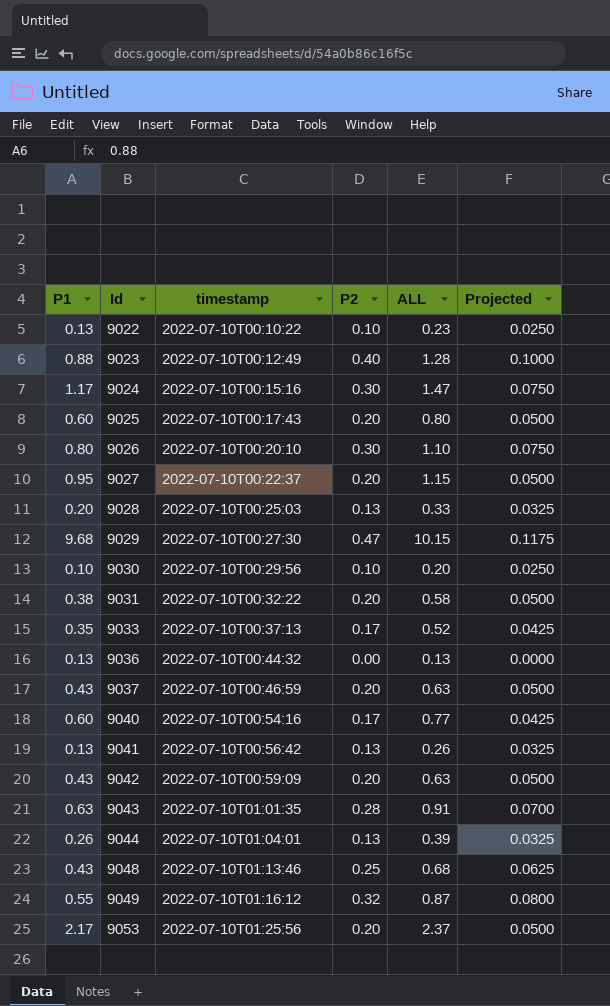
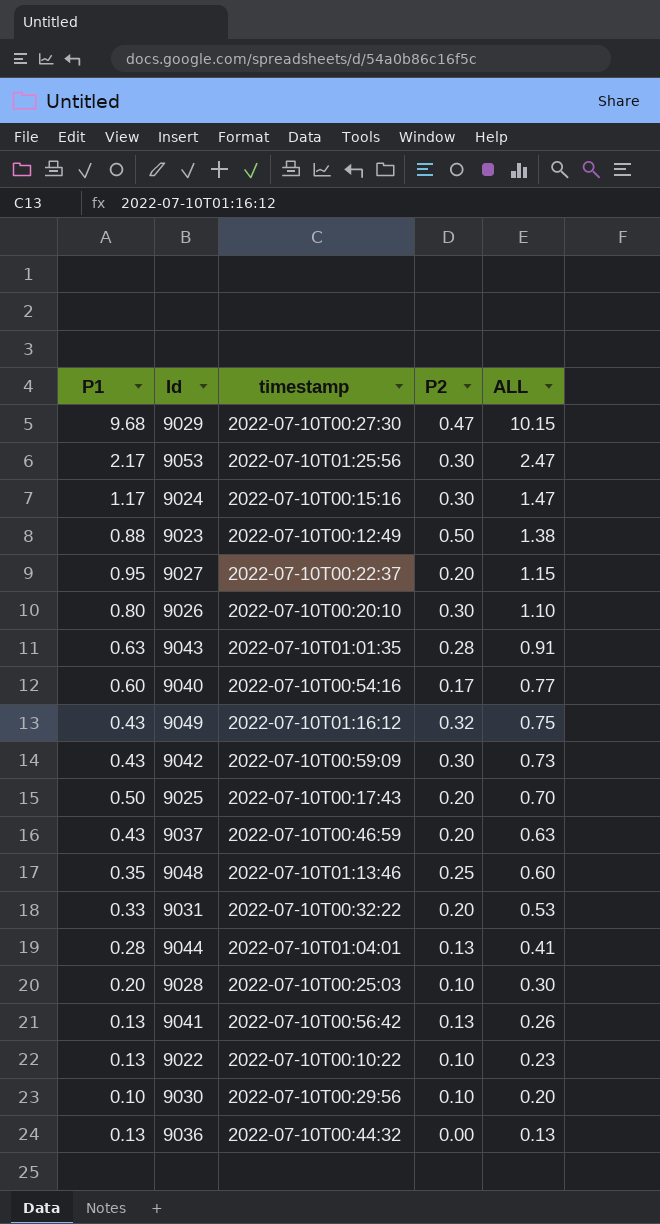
row order: Id ascending -> ALL descending
column Projected | formula: [P2] * 0.25 -> none
row 9033: 0.35 | 2022-07-10T00:37:13 | 0.17 | 0.52 | 0.0425 -> none
9053 | P2: 0.20 -> 0.30
9053 | ALL: 2.37 -> 2.47
9023 | P2: 0.40 -> 0.50
9023 | ALL: 1.28 -> 1.38
9049 | P1: 0.55 -> 0.43
9049 | ALL: 0.87 -> 0.75
9042 | P2: 0.20 -> 0.30
9042 | ALL: 0.63 -> 0.73
9025 | P1: 0.60 -> 0.50
9025 | ALL: 0.80 -> 0.70
9048 | P1: 0.43 -> 0.35
9048 | ALL: 0.68 -> 0.60
9031 | P1: 0.38 -> 0.33
9031 | ALL: 0.58 -> 0.53
9044 | P1: 0.26 -> 0.28
9044 | ALL: 0.39 -> 0.41
9028 | P2: 0.13 -> 0.10
9028 | ALL: 0.33 -> 0.30

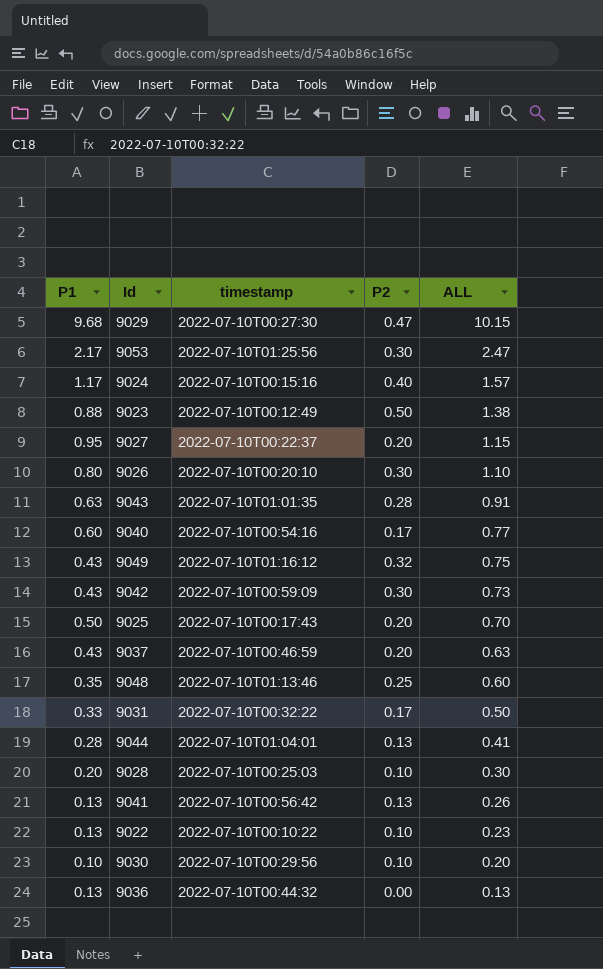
9024 | P2: 0.30 -> 0.40
9024 | ALL: 1.47 -> 1.57
9031 | P2: 0.20 -> 0.17
9031 | ALL: 0.53 -> 0.50

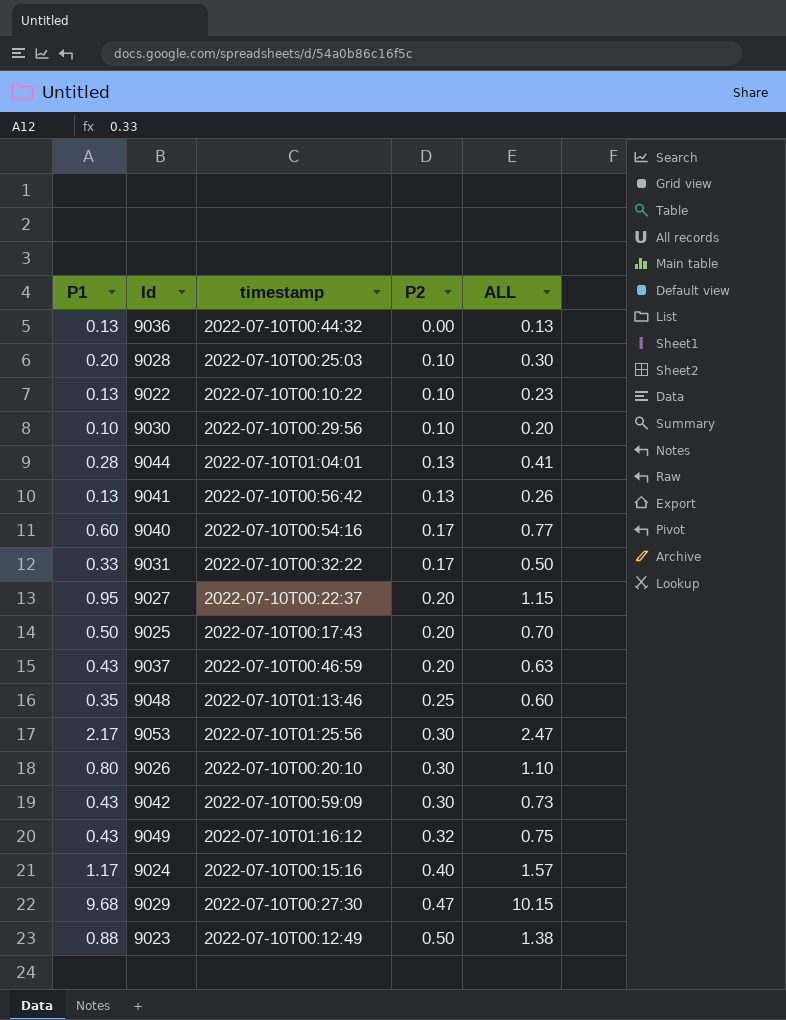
row order: ALL descending -> P2 ascending
row 9043: 0.63 | 2022-07-10T01:01:35 | 0.28 | 0.91 -> none

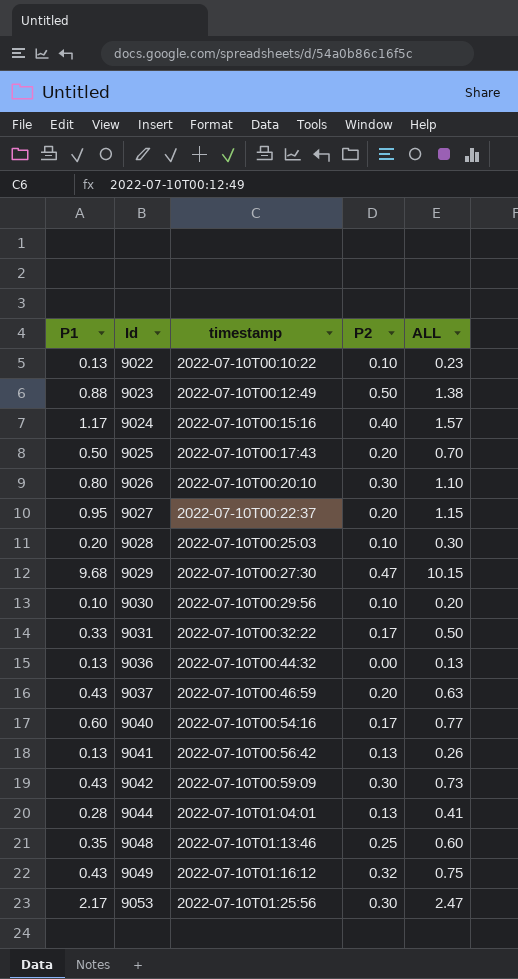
row order: P2 ascending -> Id ascending

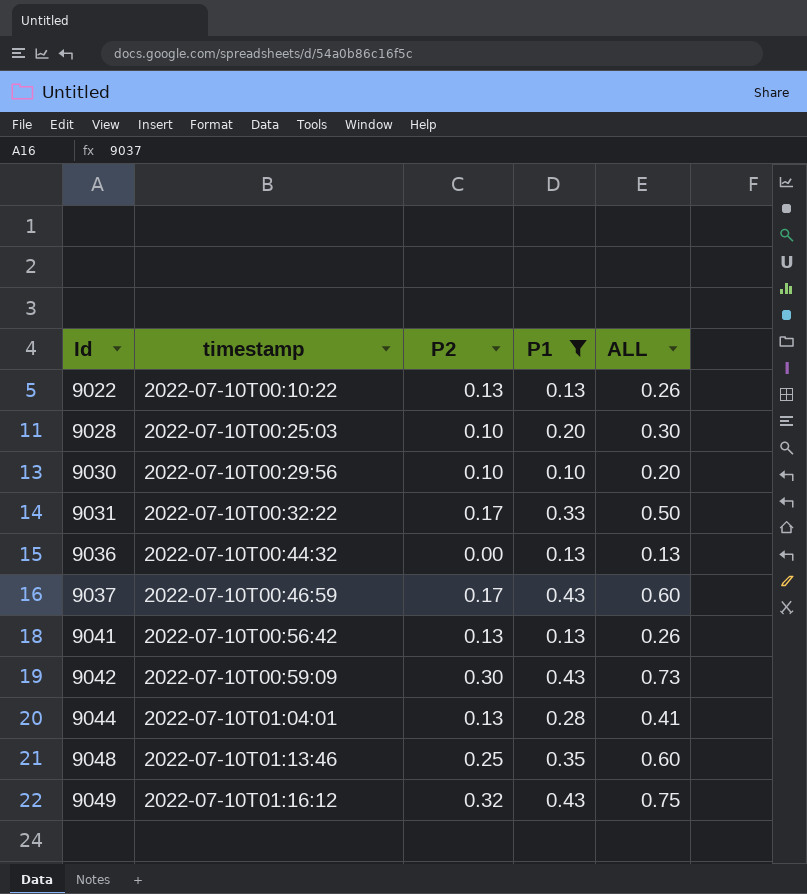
filter: none -> P1 <= 0.43
column P1 | position: 1 -> 4
9022 | P2: 0.10 -> 0.13
9022 | ALL: 0.23 -> 0.26
9037 | P2: 0.20 -> 0.17
9037 | ALL: 0.63 -> 0.60

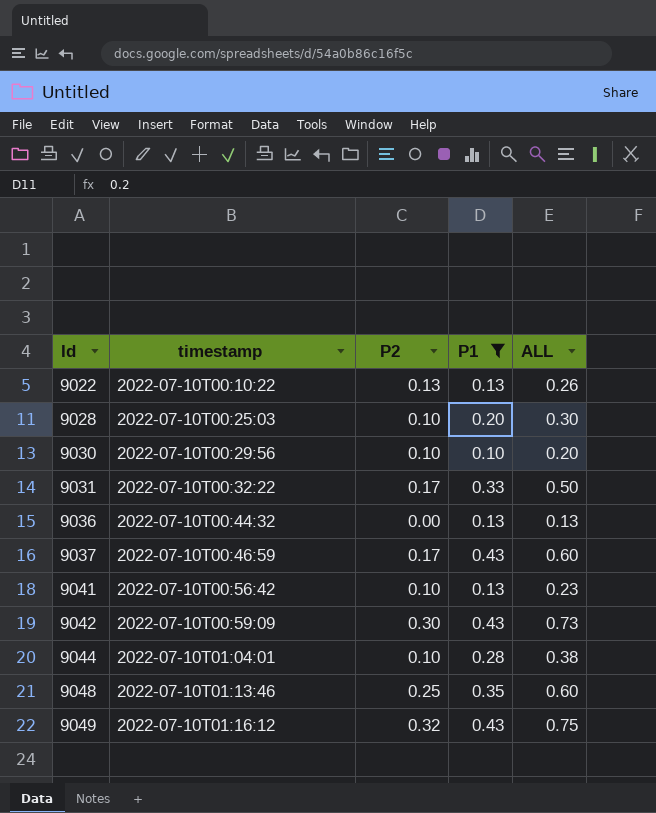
9041 | P2: 0.13 -> 0.10
9041 | ALL: 0.26 -> 0.23
9044 | P2: 0.13 -> 0.10
9044 | ALL: 0.41 -> 0.38

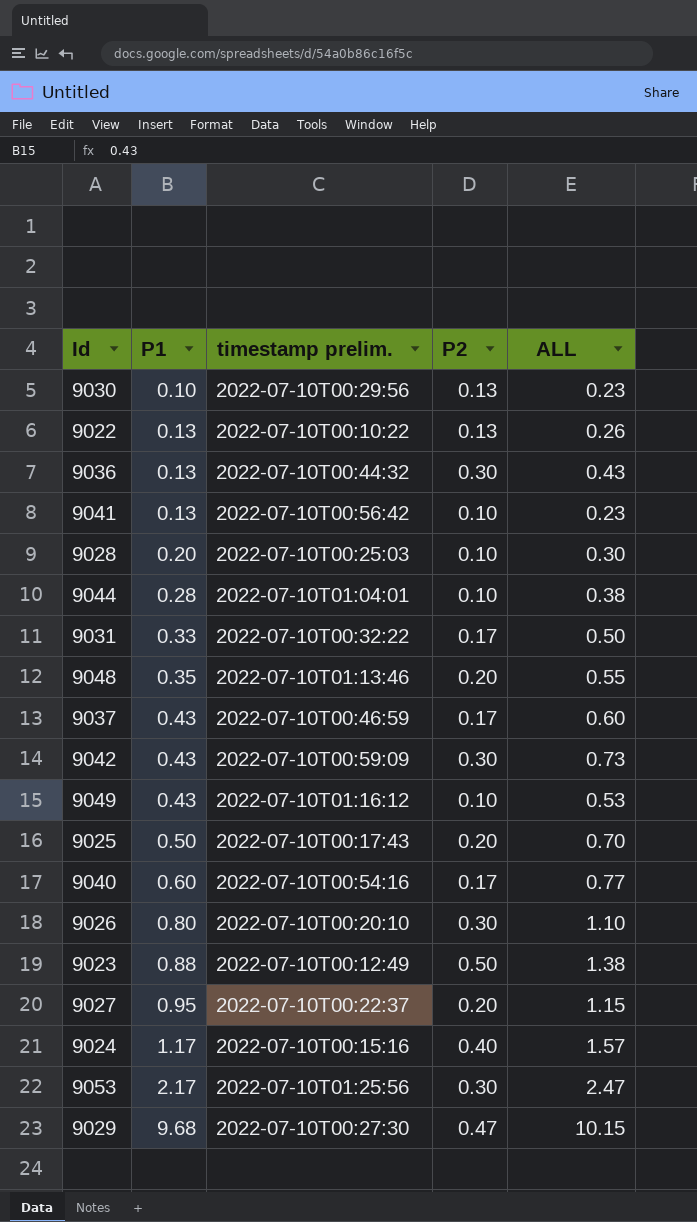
filter: P1 <= 0.43 -> none
row order: Id ascending -> P1 ascending
column P1 | position: 4 -> 2
column name: timestamp -> timestamp prelim.
9030 | P2: 0.10 -> 0.13
9030 | ALL: 0.20 -> 0.23
9036 | P2: 0.00 -> 0.30
9036 | ALL: 0.13 -> 0.43
9048 | P2: 0.25 -> 0.20
9048 | ALL: 0.60 -> 0.55
9049 | P2: 0.32 -> 0.10
9049 | ALL: 0.75 -> 0.53

